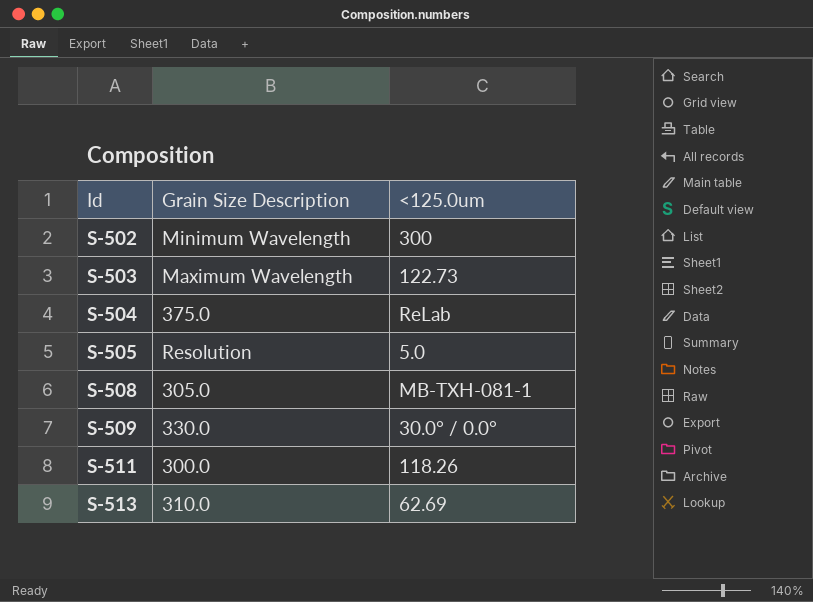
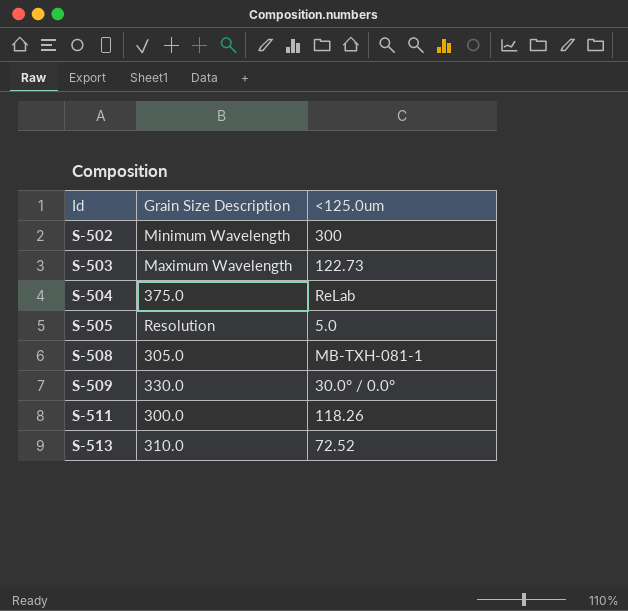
S-513 | <125.0um: 62.69 -> 72.52

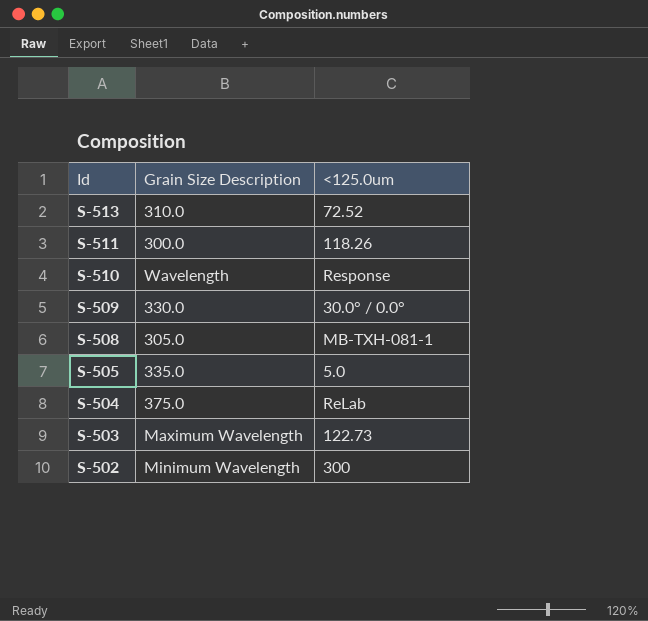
row order: Id ascending -> Id descending
row S-510: none -> Wavelength | Response
S-505 | Grain Size Description: Resolution -> 335.0

